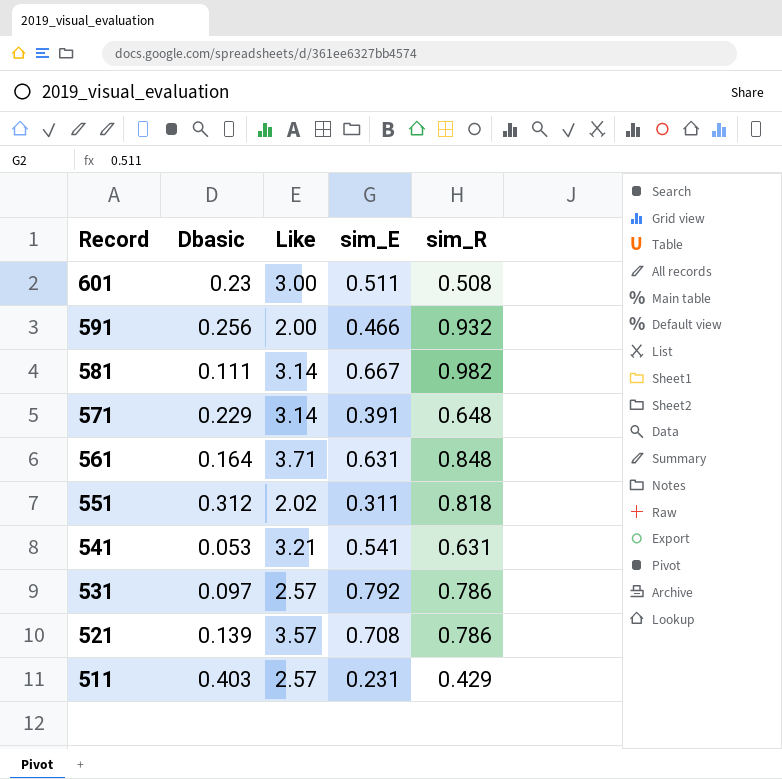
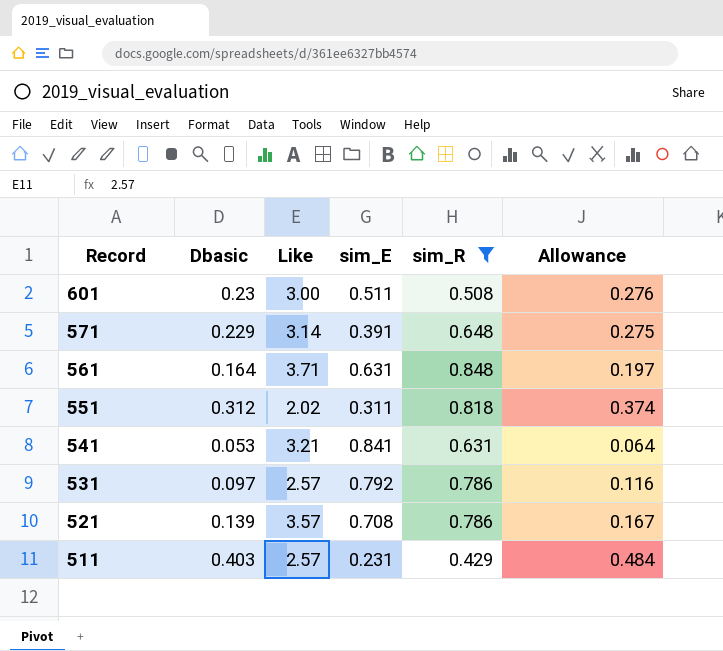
filter: none -> sim_R <= 0.848
column Allowance | formula: none -> [Dbasic] * 1.2
541 | sim_E: 0.541 -> 0.841

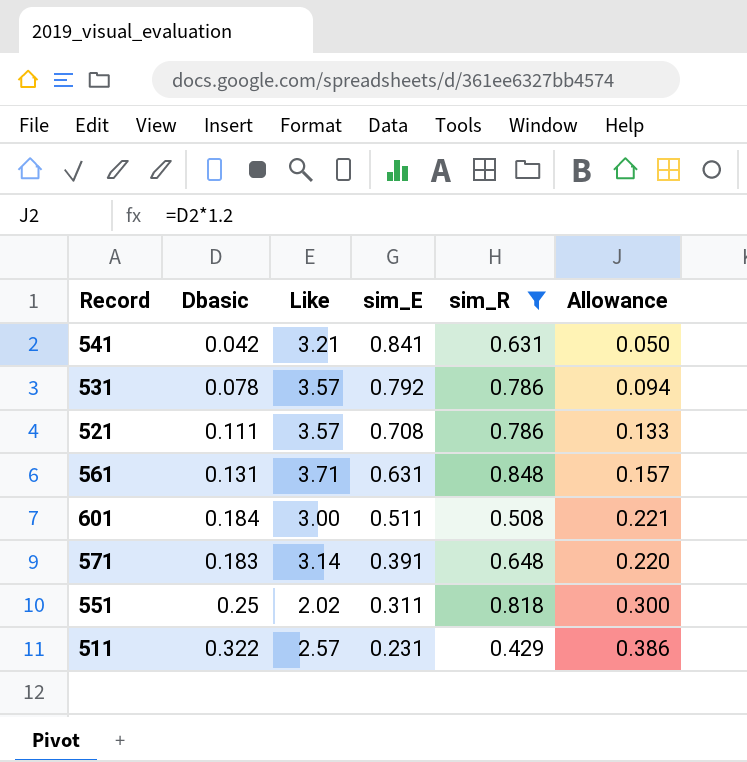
row order: Record descending -> sim_E descending
541 | Dbasic: 0.053 -> 0.042
541 | Allowance: 0.064 -> 0.050
531 | Dbasic: 0.097 -> 0.078
531 | Like: 2.57 -> 3.57
531 | Allowance: 0.116 -> 0.094
521 | Dbasic: 0.139 -> 0.111
521 | Allowance: 0.167 -> 0.133
561 | Dbasic: 0.164 -> 0.131
561 | Allowance: 0.197 -> 0.157
601 | Dbasic: 0.23 -> 0.184
601 | Allowance: 0.276 -> 0.221
571 | Dbasic: 0.229 -> 0.183
571 | Allowance: 0.275 -> 0.220
551 | Dbasic: 0.312 -> 0.25
551 | Allowance: 0.374 -> 0.300
511 | Dbasic: 0.403 -> 0.322
511 | Allowance: 0.484 -> 0.386

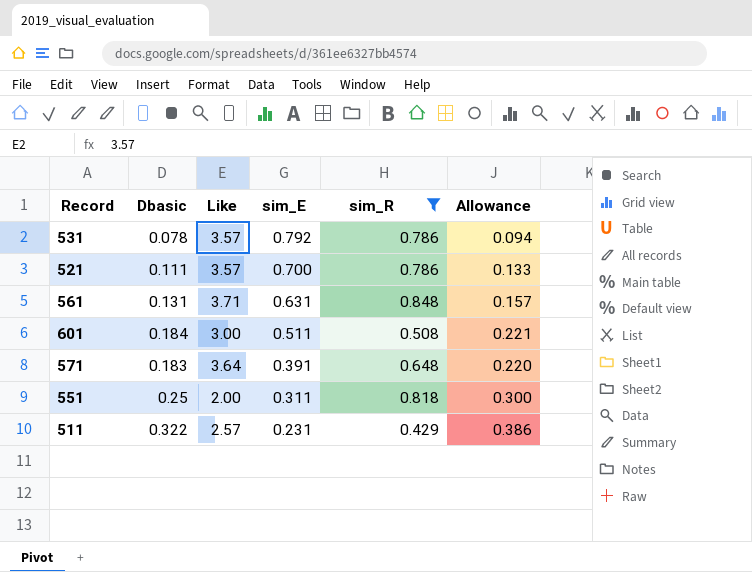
row 541: 0.042 | 3.21 | 0.841 | 0.631 | 0.050 -> none
521 | sim_E: 0.708 -> 0.700
571 | Like: 3.14 -> 3.64
551 | Like: 2.02 -> 2.00

